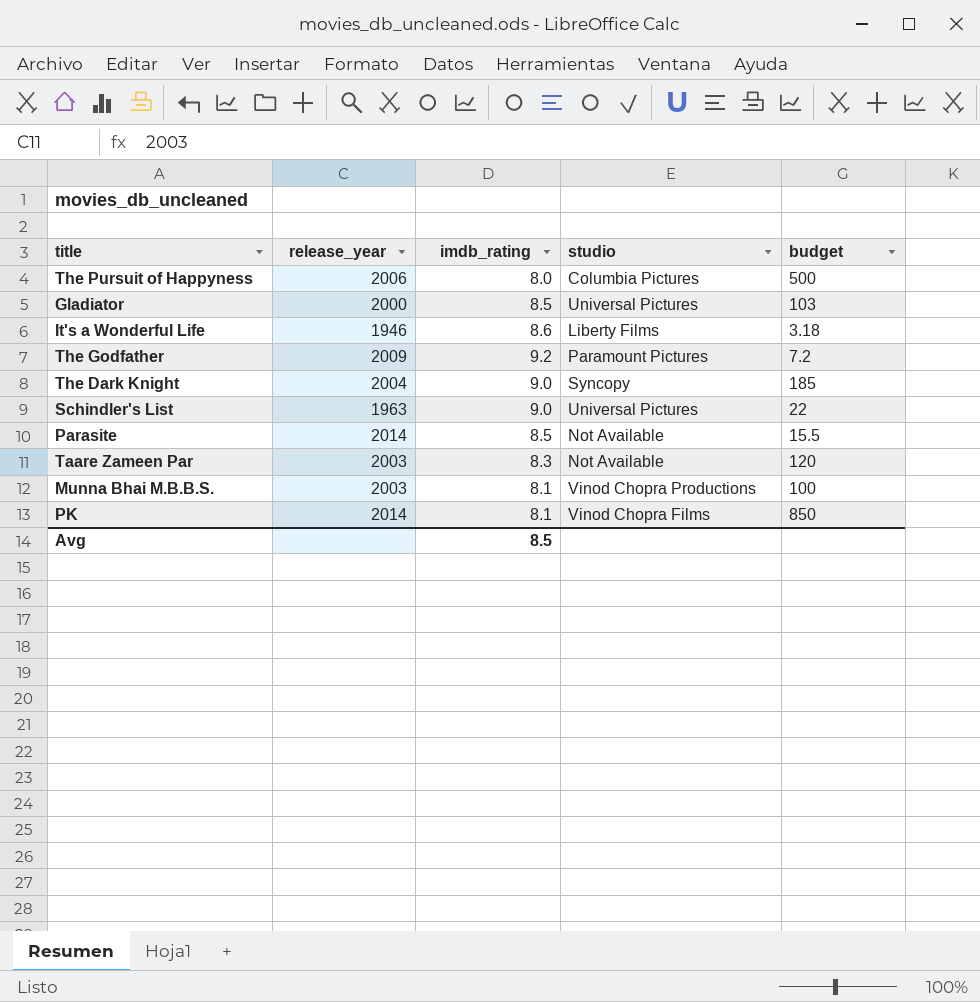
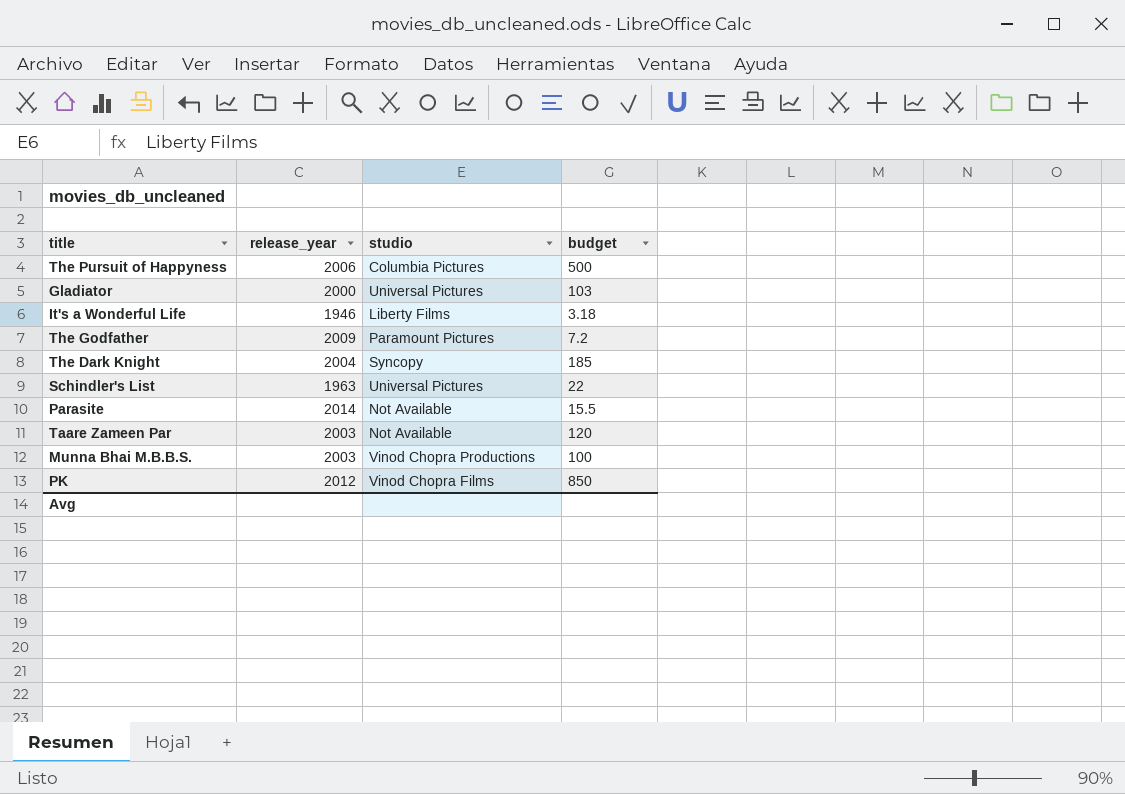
column imdb_rating | position: 3 -> none
PK | release_year: 2014 -> 2012

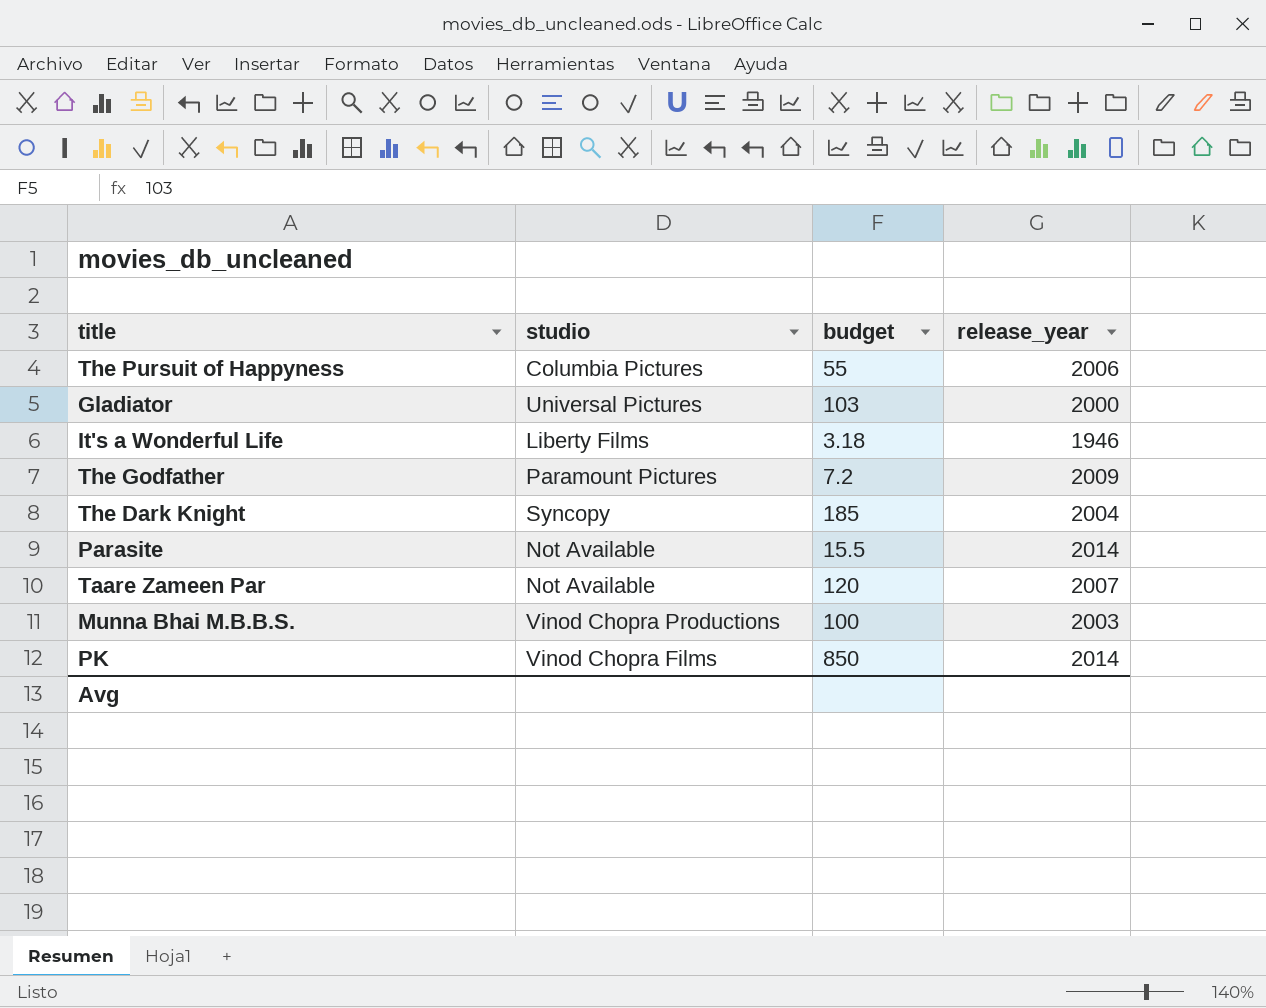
column release_year | position: 2 -> 4
row Schindler's List: 1963 | Universal Pictures | 22 -> none
The Pursuit of Happyness | budget: 500 -> 55
Taare Zameen Par | release_year: 2003 -> 2007
PK | release_year: 2012 -> 2014

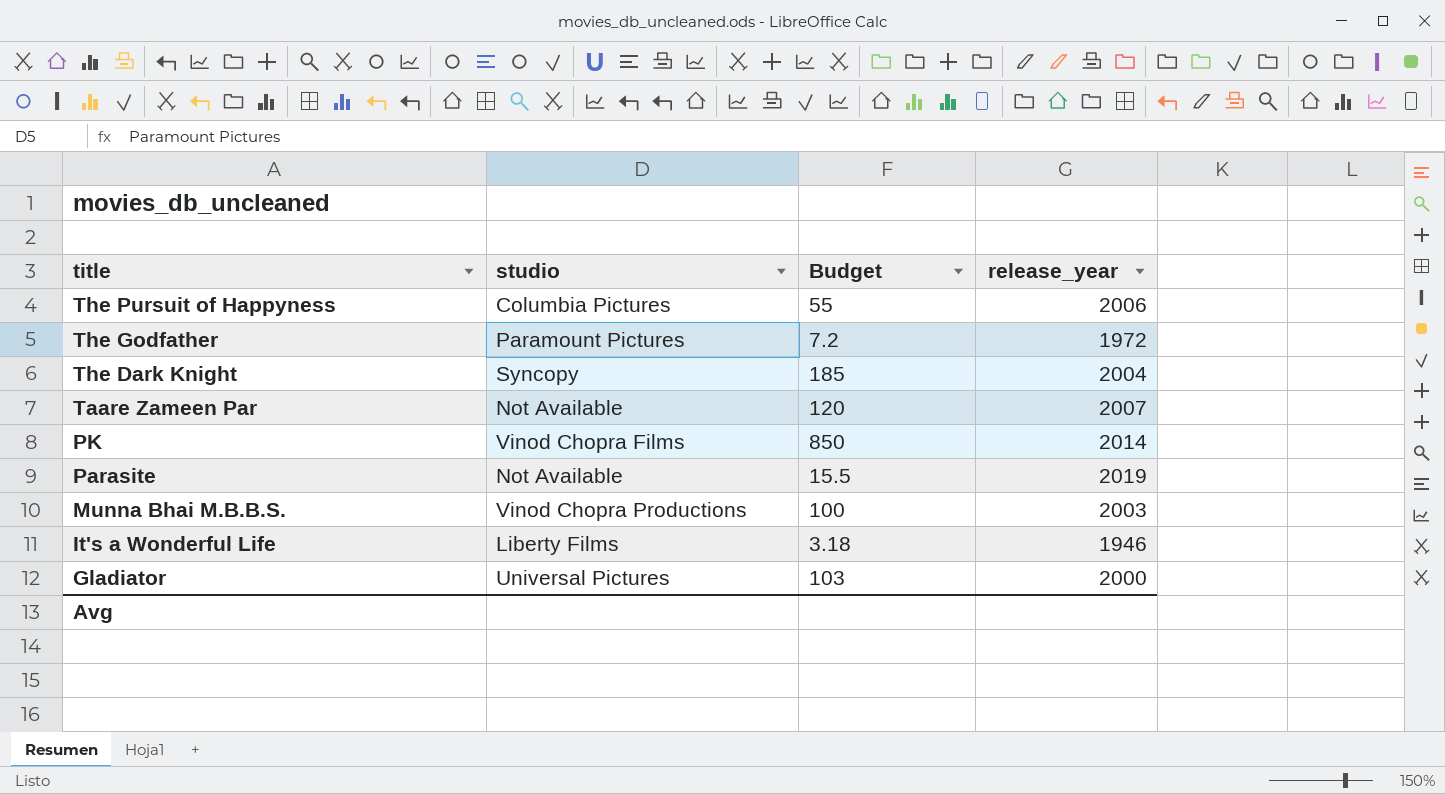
row order: none -> title descending
column name: budget -> Budget
The Godfather | release_year: 2009 -> 1972
Parasite | release_year: 2014 -> 2019

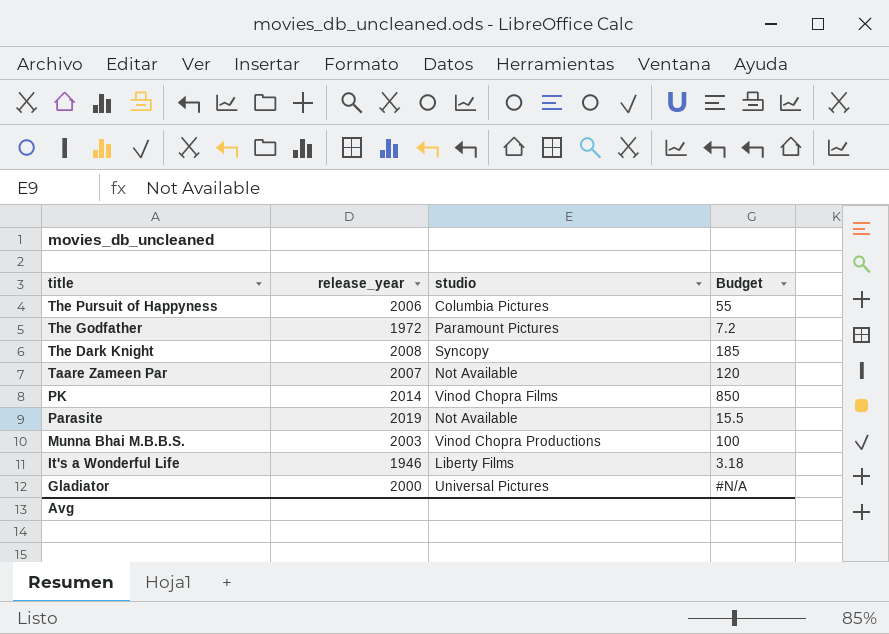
column release_year | position: 4 -> 2
The Dark Knight | release_year: 2004 -> 2008
Gladiator | Budget: 103 -> #N/A

